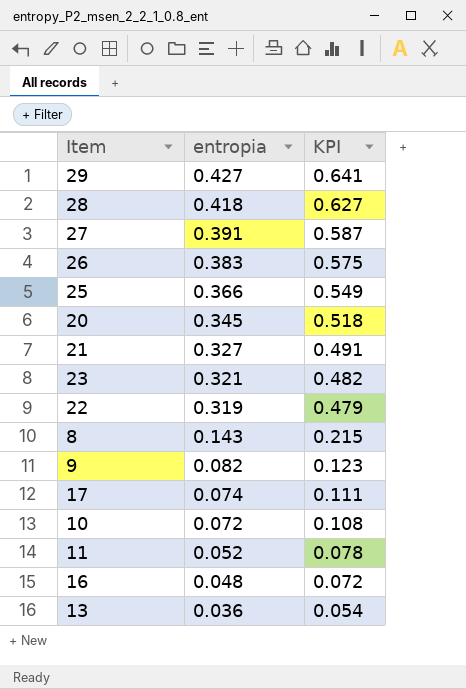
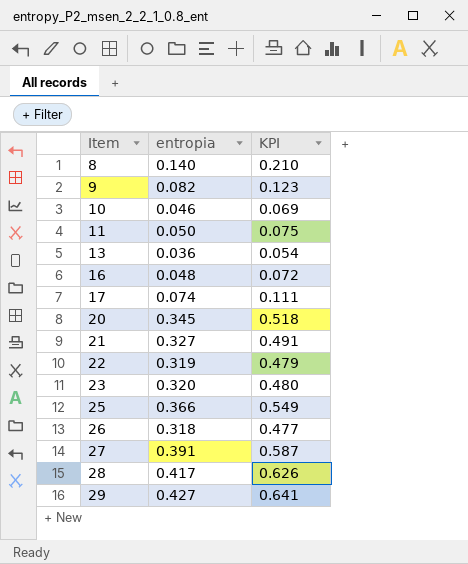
row order: entropia descending -> Item ascending
8 | entropia: 0.143 -> 0.140
8 | KPI: 0.215 -> 0.210
10 | entropia: 0.072 -> 0.046
10 | KPI: 0.108 -> 0.069
11 | entropia: 0.052 -> 0.050
11 | KPI: 0.078 -> 0.075
23 | entropia: 0.321 -> 0.320
23 | KPI: 0.482 -> 0.480
26 | entropia: 0.383 -> 0.318
26 | KPI: 0.575 -> 0.477
28 | entropia: 0.418 -> 0.417
28 | KPI: 0.627 -> 0.626

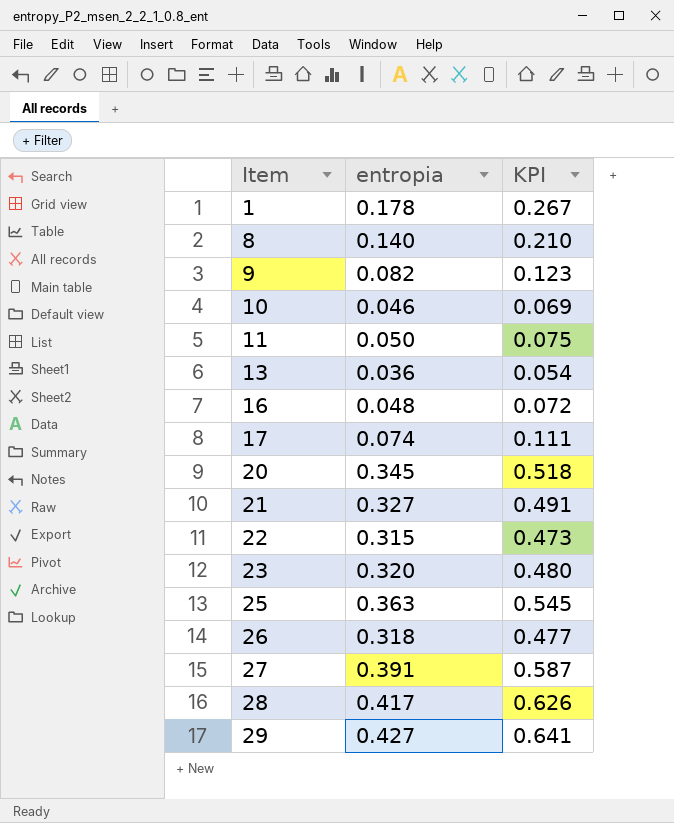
row 1: none -> 0.178 | 0.267
22 | entropia: 0.319 -> 0.315
22 | KPI: 0.479 -> 0.473
25 | entropia: 0.366 -> 0.363
25 | KPI: 0.549 -> 0.545

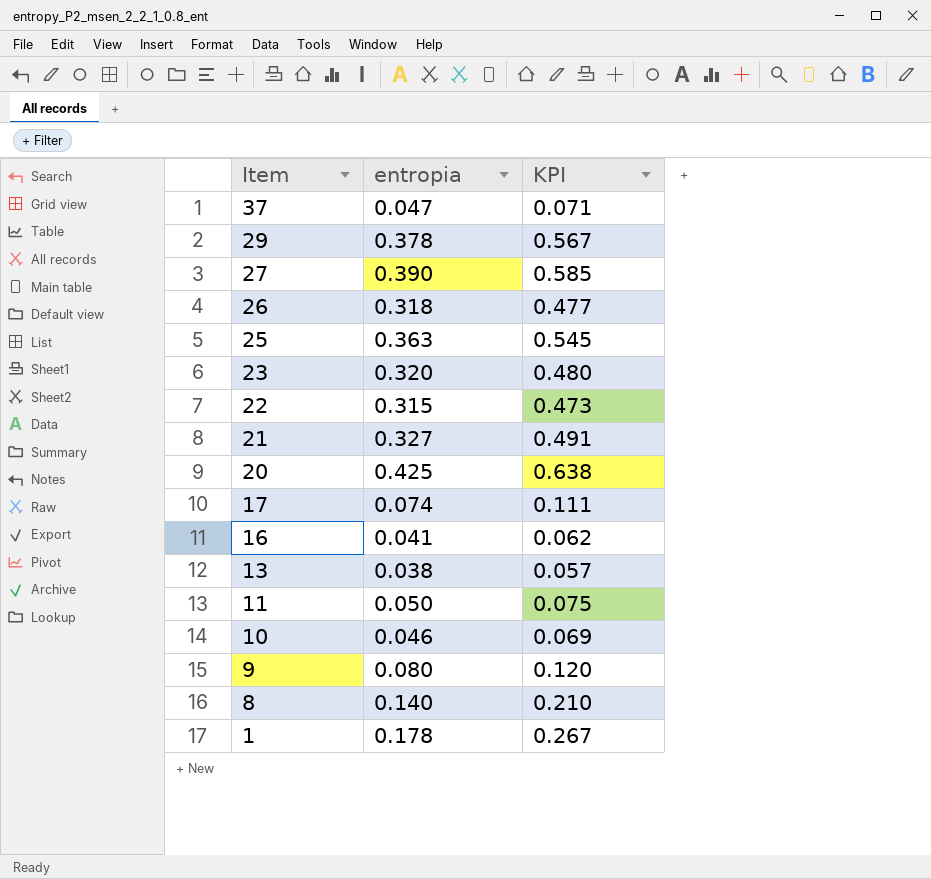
row order: Item ascending -> Item descending
row 28: 0.417 | 0.626 -> none
row 37: none -> 0.047 | 0.071
29 | entropia: 0.427 -> 0.378
29 | KPI: 0.641 -> 0.567
27 | entropia: 0.391 -> 0.390
27 | KPI: 0.587 -> 0.585
20 | entropia: 0.345 -> 0.425
20 | KPI: 0.518 -> 0.638
16 | entropia: 0.048 -> 0.041
16 | KPI: 0.072 -> 0.062
13 | entropia: 0.036 -> 0.038
13 | KPI: 0.054 -> 0.057
9 | entropia: 0.082 -> 0.080
9 | KPI: 0.123 -> 0.120

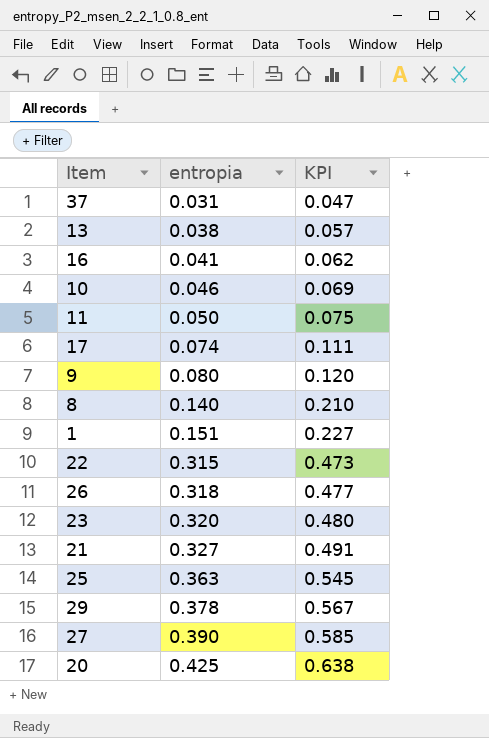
row order: Item descending -> entropia ascending
37 | entropia: 0.047 -> 0.031
37 | KPI: 0.071 -> 0.047
1 | entropia: 0.178 -> 0.151
1 | KPI: 0.267 -> 0.227

